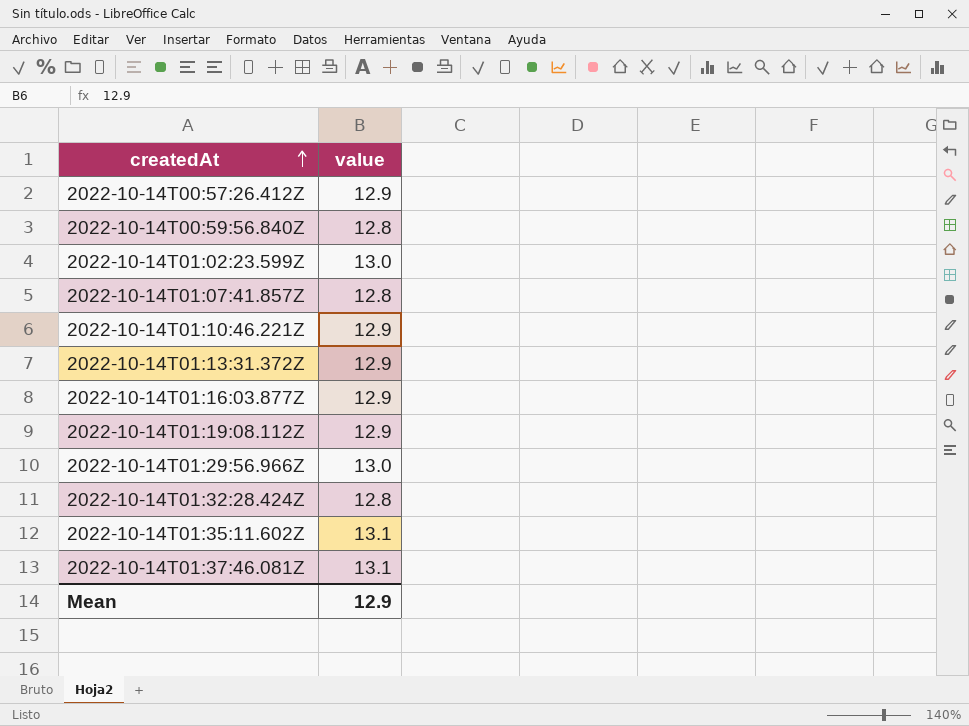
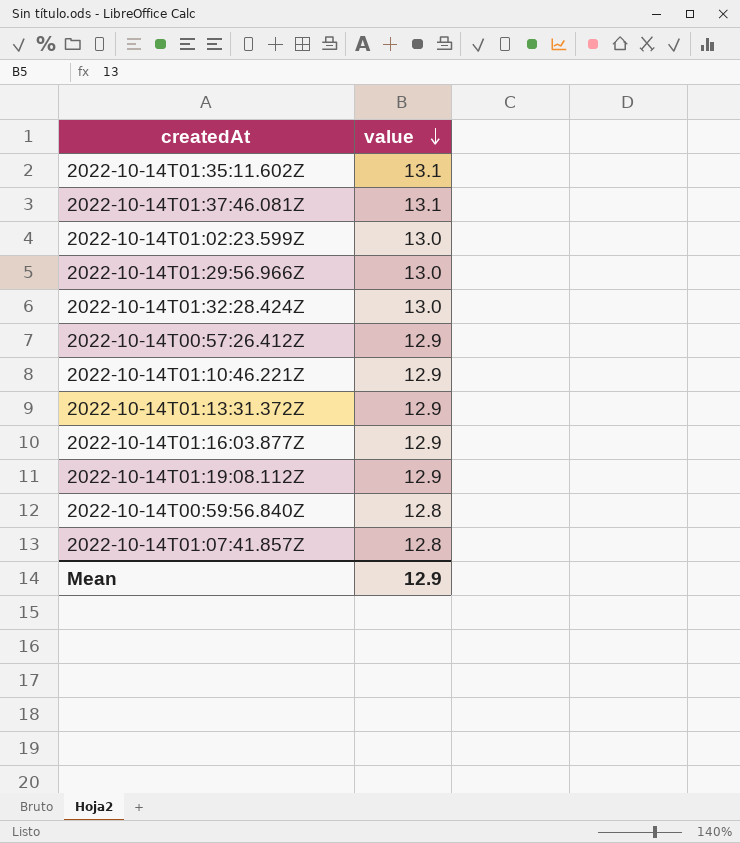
row order: createdAt ascending -> value descending
2022-10-14T01:32:28.424Z | value: 12.8 -> 13.0

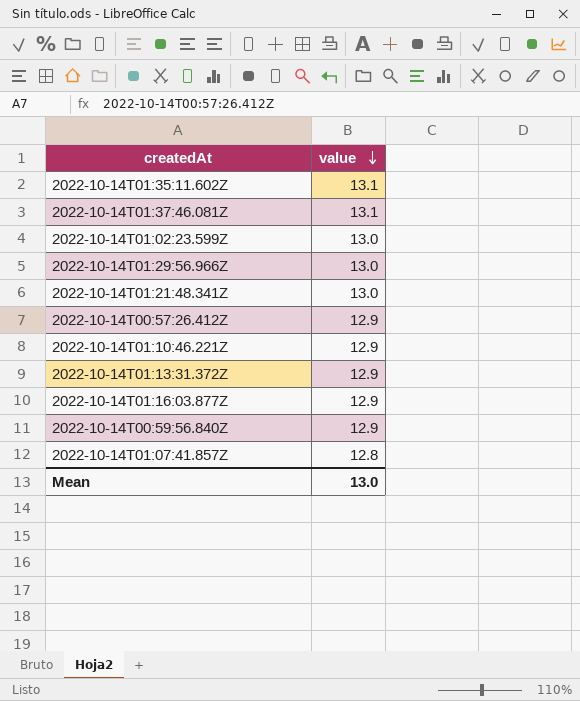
row 2022-10-14T01:32:28.424Z: 13.0 -> none
row 2022-10-14T01:19:08.112Z: 12.9 -> none
row 2022-10-14T01:21:48.341Z: none -> 13.0
2022-10-14T00:59:56.840Z | value: 12.8 -> 12.9
Mean | value: 12.9 -> 13.0

